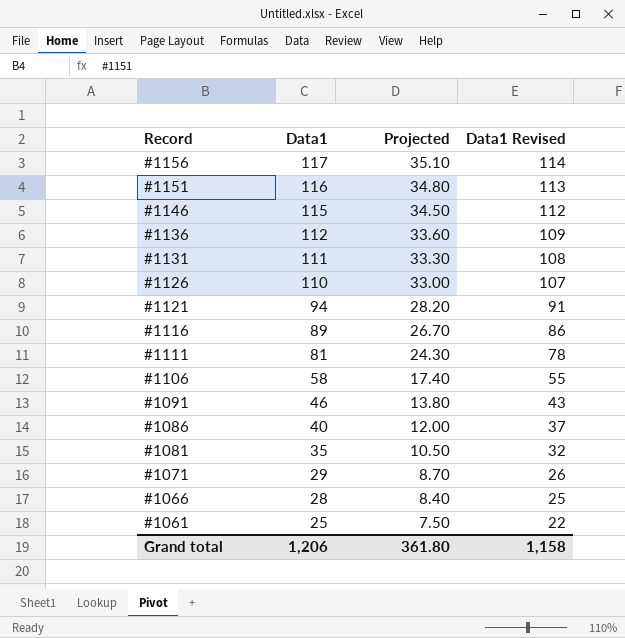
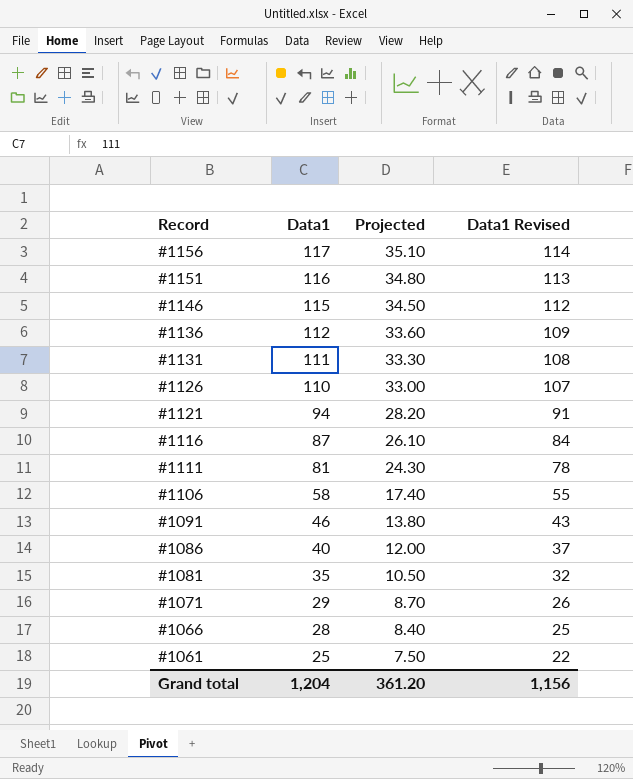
#1116 | Data1: 89 -> 87
#1116 | Projected: 26.70 -> 26.10
#1116 | Data1 Revised: 86 -> 84
Grand total | Data1: 1,206 -> 1,204
Grand total | Projected: 361.80 -> 361.20
Grand total | Data1 Revised: 1,158 -> 1,156

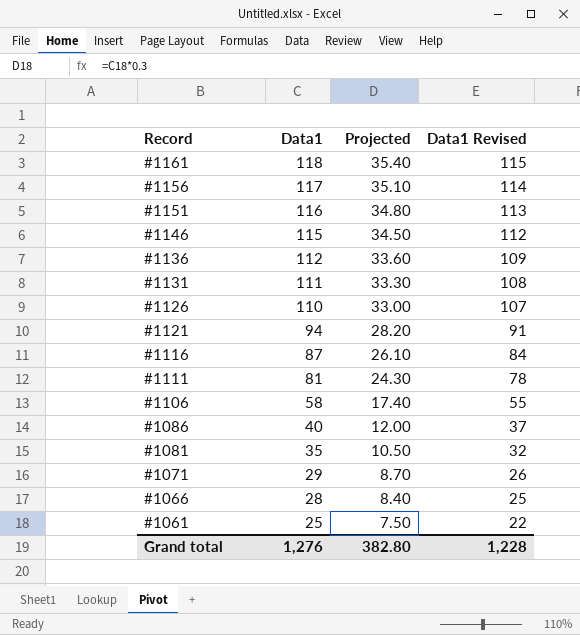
row #1091: 46 | 13.80 | 43 -> none
row #1161: none -> 118 | 35.40 | 115
Grand total | Data1: 1,204 -> 1,276
Grand total | Projected: 361.20 -> 382.80
Grand total | Data1 Revised: 1,156 -> 1,228

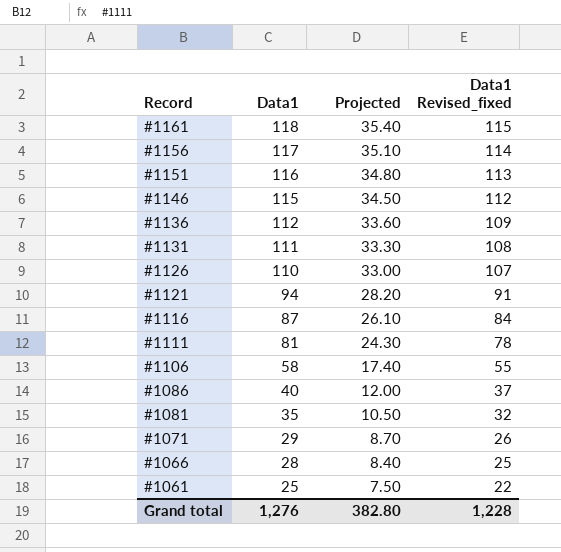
column name: Data1 Revised -> Data1 Revised_fixed

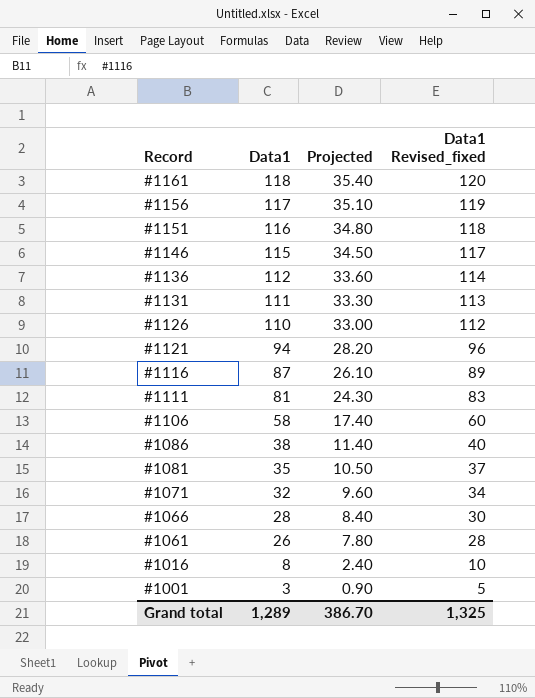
column Data1 Revised_fixed | formula: [Data1] - 3 -> [Data1] + 2
#1086 | Data1: 40 -> 38
#1086 | Projected: 12.00 -> 11.40
#1071 | Data1: 29 -> 32
#1071 | Projected: 8.70 -> 9.60
#1061 | Data1: 25 -> 26
#1061 | Projected: 7.50 -> 7.80
row #1016: none -> 8 | 2.40 | 10
row #1001: none -> 3 | 0.90 | 5
Grand total | Data1: 1,276 -> 1,289
Grand total | Projected: 382.80 -> 386.70
Grand total | Data1 Revised_fixed: 1,228 -> 1,325

